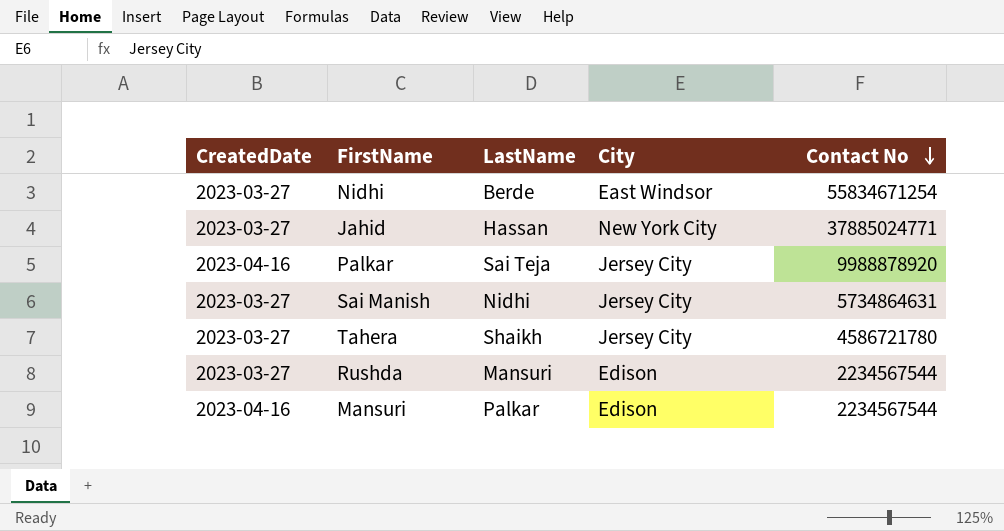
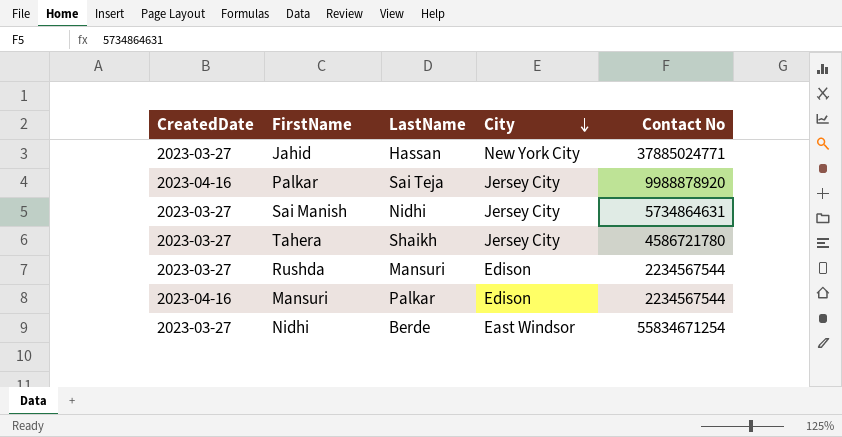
row order: Contact No descending -> City descending

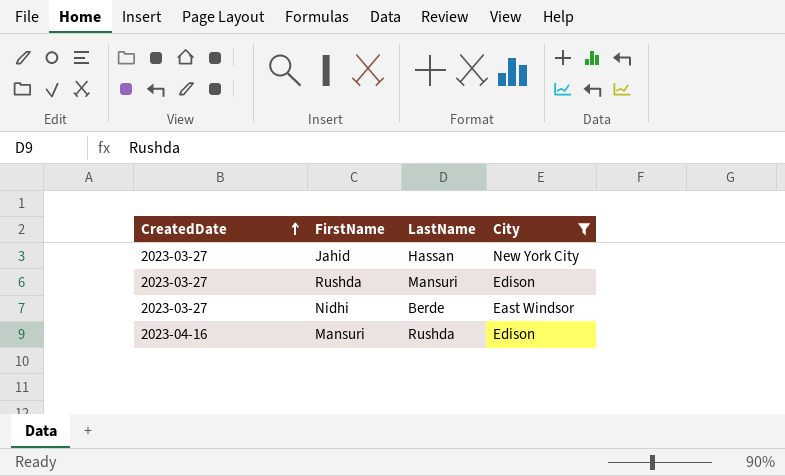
filter: none -> City != Jersey City
row order: City descending -> CreatedDate ascending
column Contact No | position: 5 -> none
Mansuri | LastName: Palkar -> Rushda

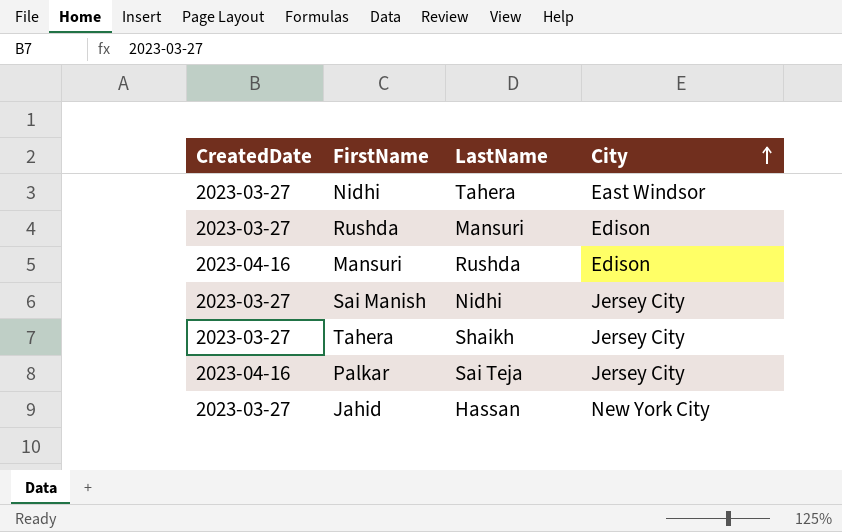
filter: City != Jersey City -> none
row order: CreatedDate ascending -> City ascending
Nidhi | LastName: Berde -> Tahera

